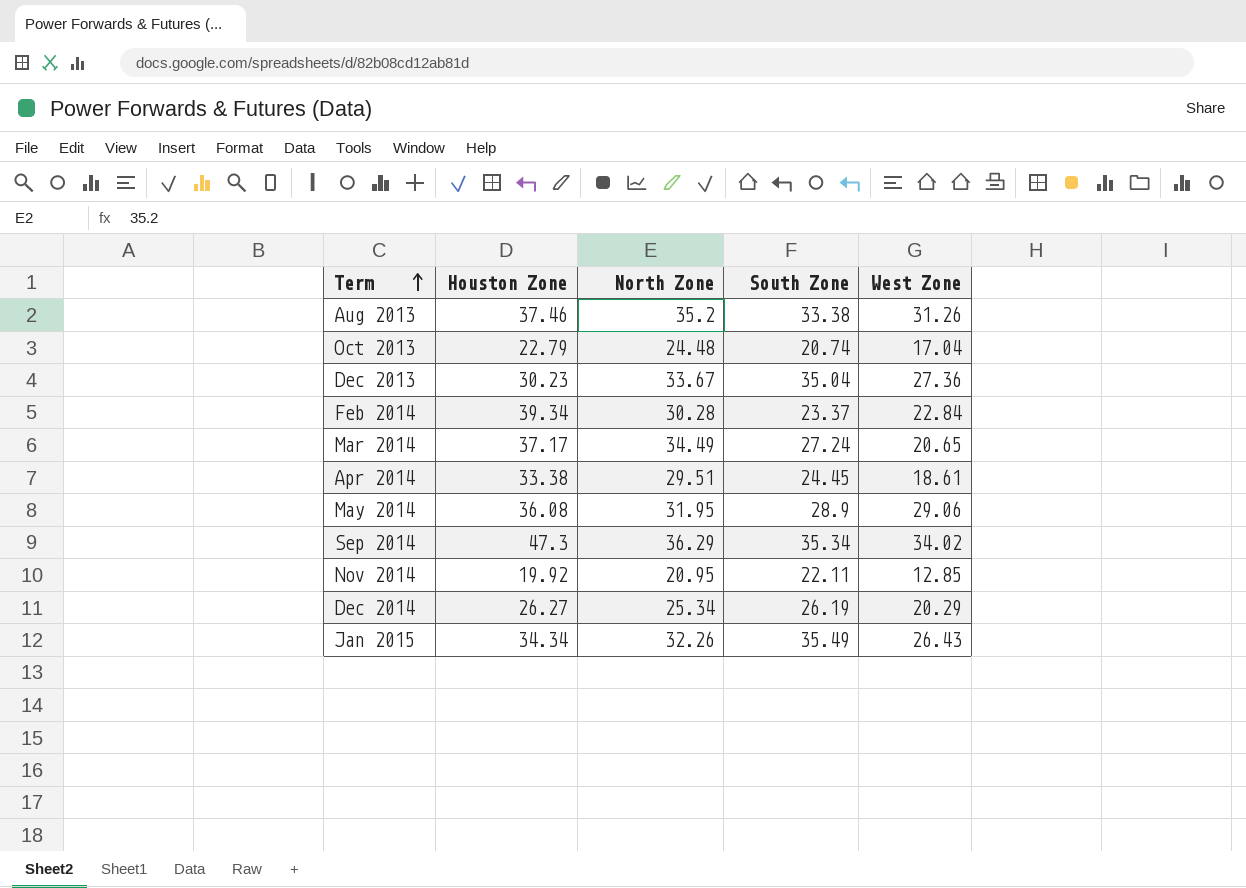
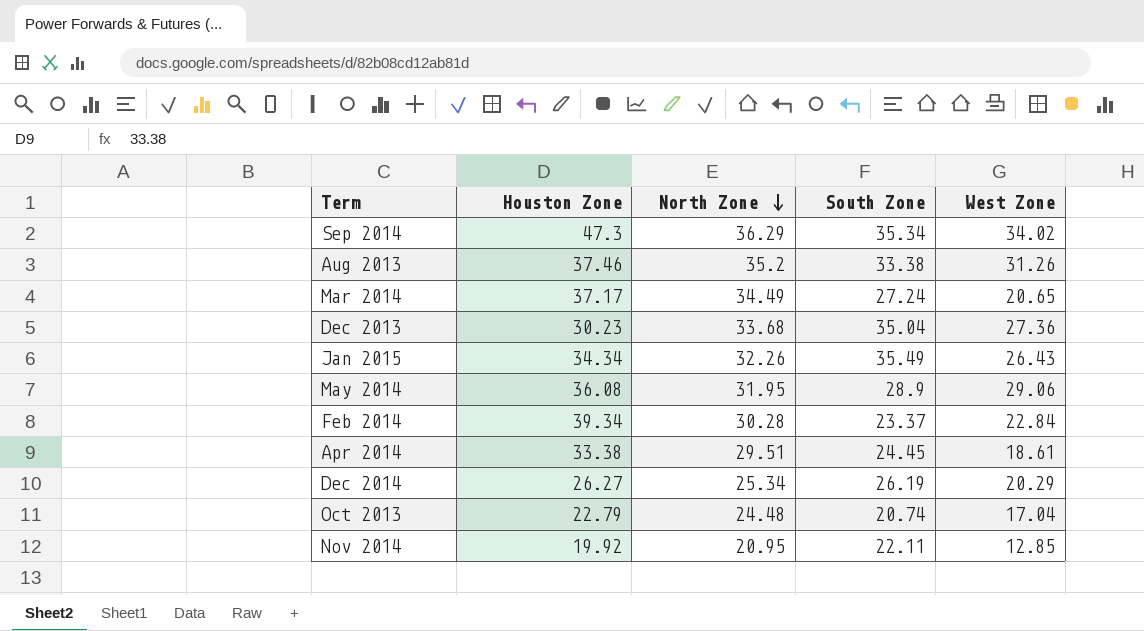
row order: Term ascending -> North Zone descending
Dec 2013 | North Zone: 33.67 -> 33.68

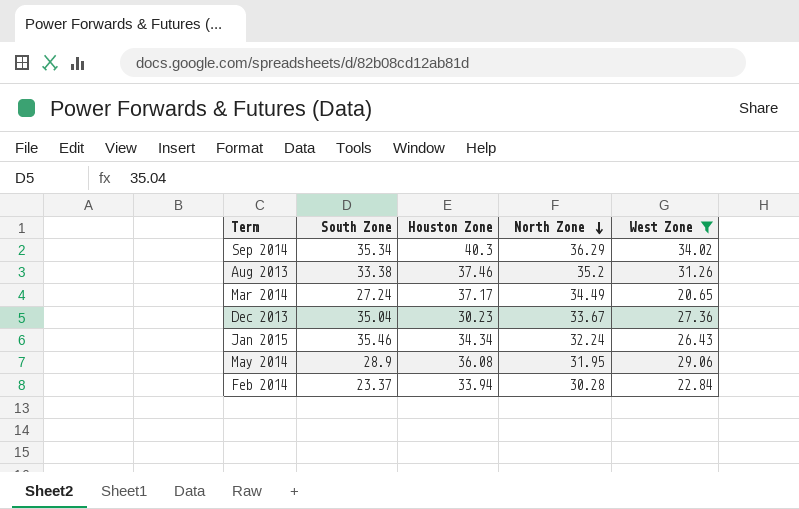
filter: none -> West Zone >= 20.65
column South Zone | position: 4 -> 2
Sep 2014 | Houston Zone: 47.3 -> 40.3
Dec 2013 | North Zone: 33.68 -> 33.67
Jan 2015 | South Zone: 35.49 -> 35.46
Jan 2015 | North Zone: 32.26 -> 32.24
Feb 2014 | Houston Zone: 39.34 -> 33.94

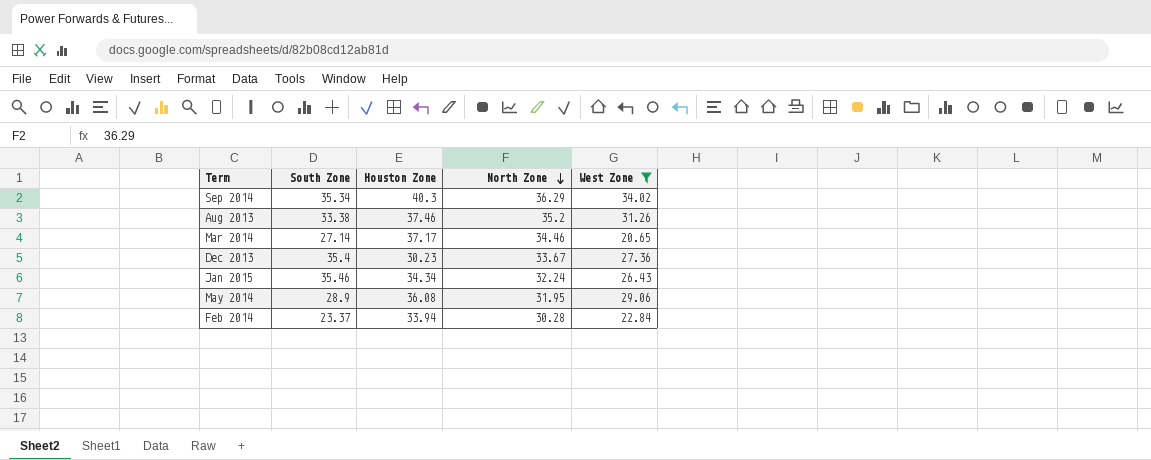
Mar 2014 | South Zone: 27.24 -> 27.14
Mar 2014 | North Zone: 34.49 -> 34.46
Dec 2013 | South Zone: 35.04 -> 35.4

